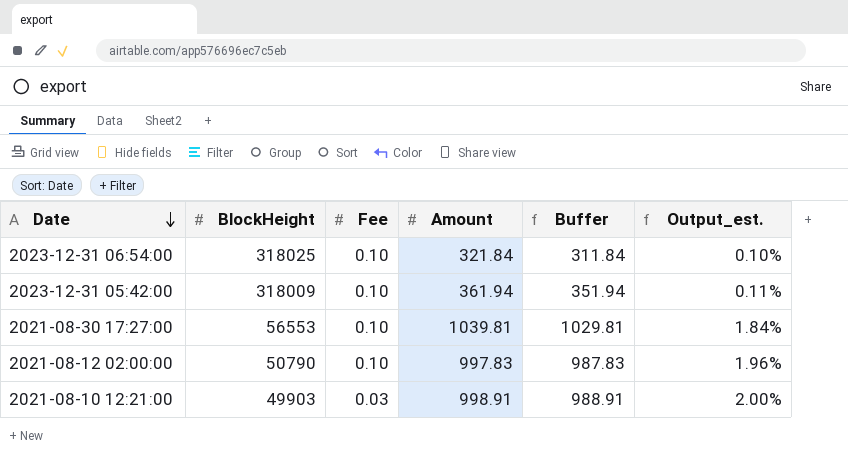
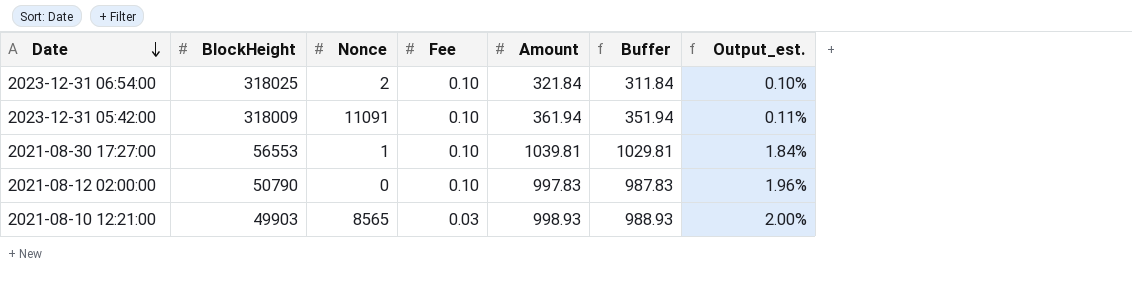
column Nonce | position: none -> 3
2021-08-10 12:21:00 | Amount: 998.91 -> 998.93
2021-08-10 12:21:00 | Buffer: 988.91 -> 988.93

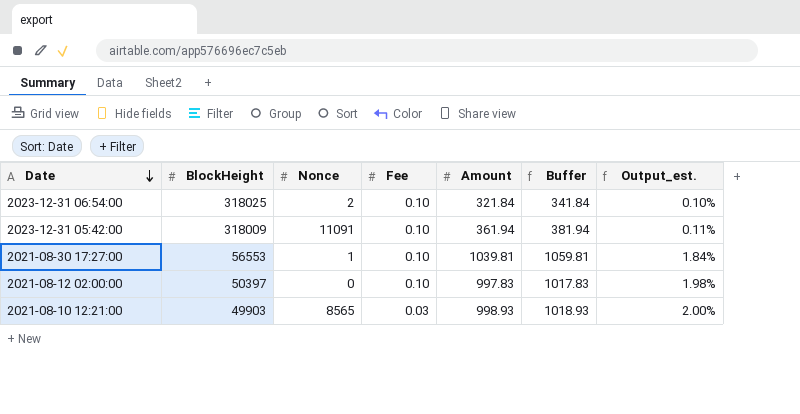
column Buffer | formula: [Amount] - 10 -> [Amount] + 20
2021-08-12 02:00:00 | BlockHeight: 50790 -> 50397
2021-08-12 02:00:00 | Output_est.: 1.96% -> 1.98%

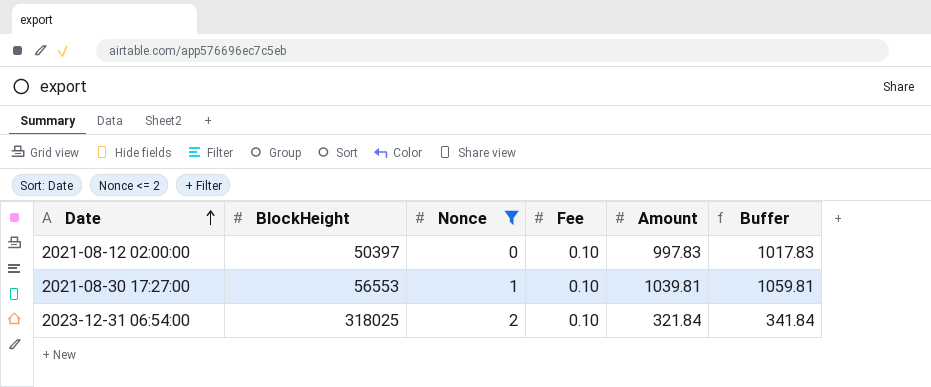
filter: none -> Nonce <= 2
row order: Date descending -> Date ascending
column Output_est. | formula: [Amount] / [BlockHeight] -> none

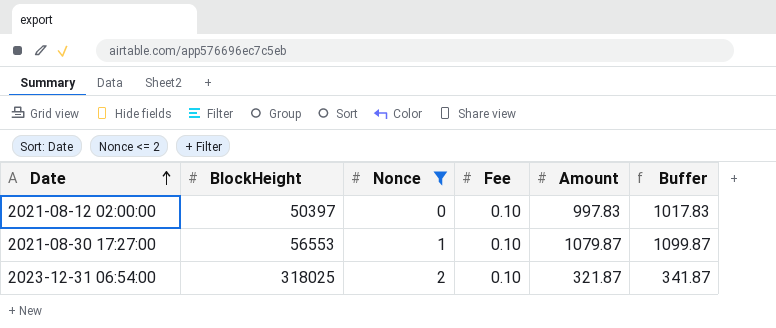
2021-08-30 17:27:00 | Amount: 1039.81 -> 1079.87
2021-08-30 17:27:00 | Buffer: 1059.81 -> 1099.87
2023-12-31 06:54:00 | Amount: 321.84 -> 321.87
2023-12-31 06:54:00 | Buffer: 341.84 -> 341.87

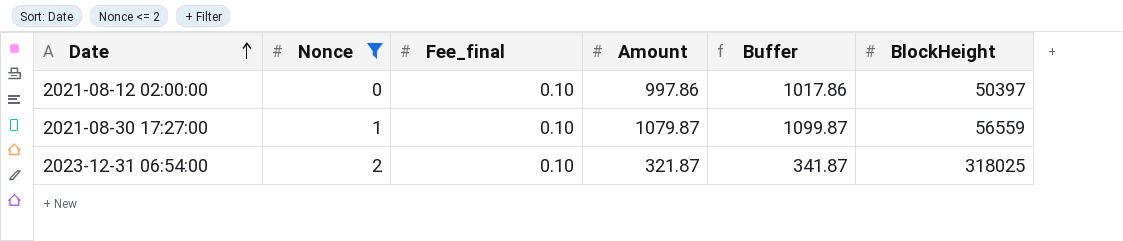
column name: Fee -> Fee_final
column BlockHeight | position: 2 -> 6
2021-08-12 02:00:00 | Amount: 997.83 -> 997.86
2021-08-12 02:00:00 | Buffer: 1017.83 -> 1017.86
2021-08-30 17:27:00 | BlockHeight: 56553 -> 56559

